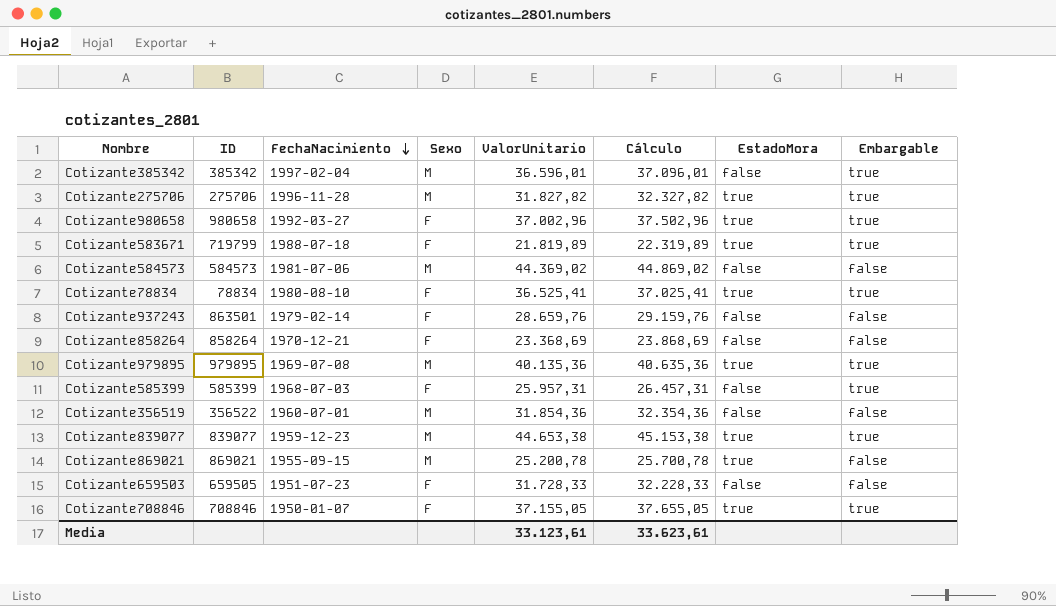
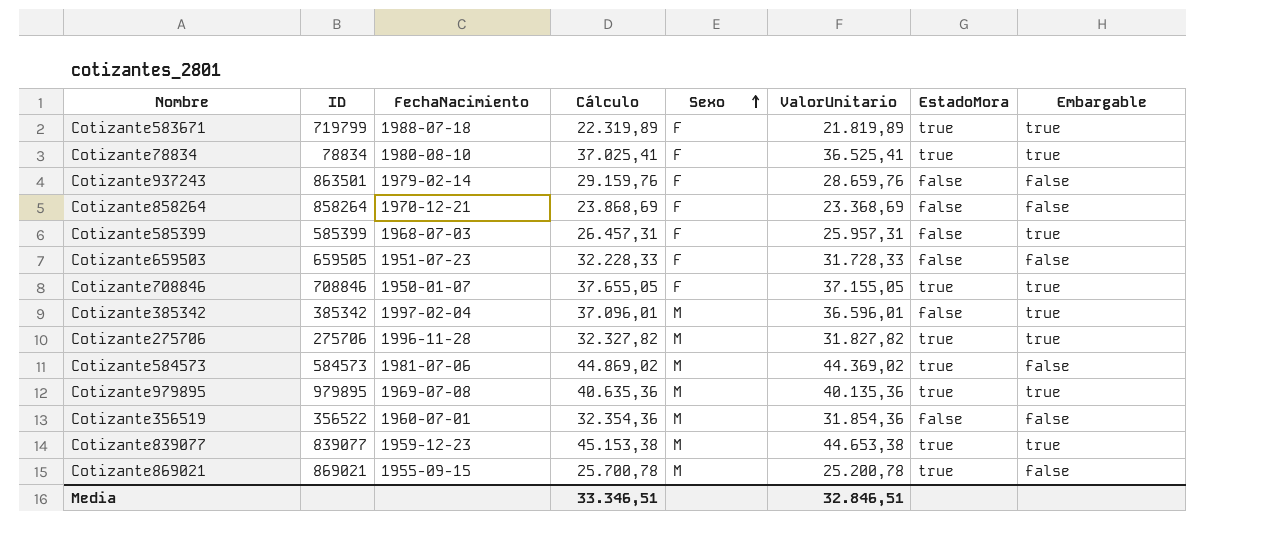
row order: FechaNacimiento descending -> Sexo ascending
column Cálculo | position: 6 -> 4
row Cotizante980658: 980658 | 1992-03-27 | F | 37.002,96 | 37.502,96 | true | true -> none
Cotizante584573 | EstadoMora: false -> true
Media | Cálculo: 33.623,61 -> 33.346,51
Media | ValorUnitario: 33.123,61 -> 32.846,51

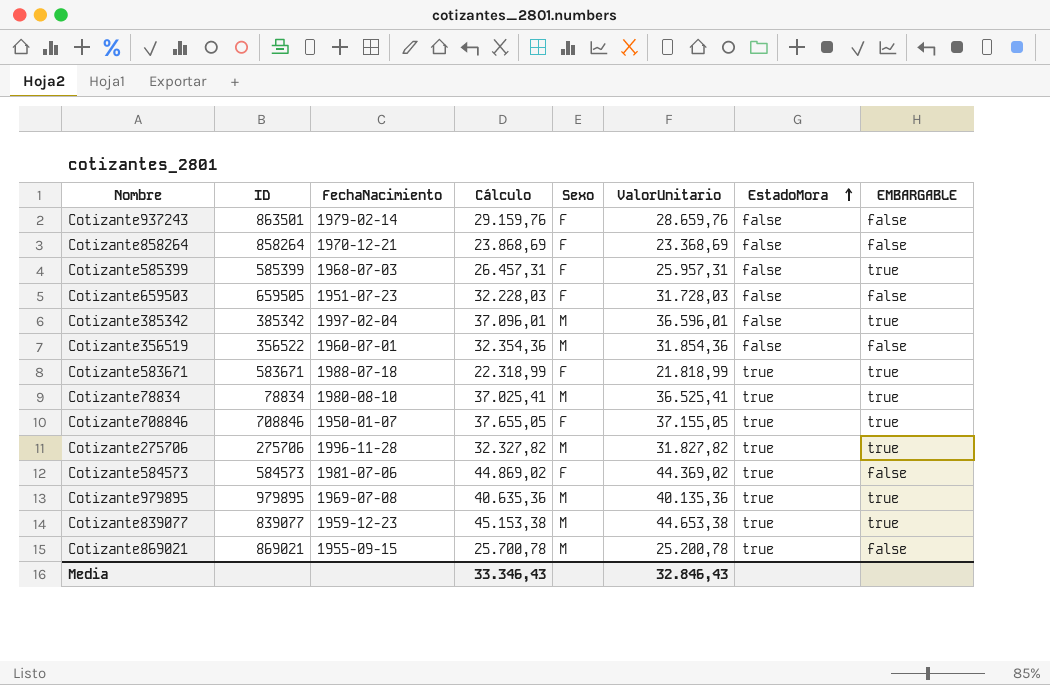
row order: Sexo ascending -> EstadoMora ascending
column name: Embargable -> EMBARGABLE
Cotizante659503 | Cálculo: 32.228,33 -> 32.228,03
Cotizante659503 | ValorUnitario: 31.728,33 -> 31.728,03
Cotizante583671 | ID: 719799 -> 583671
Cotizante583671 | Cálculo: 22.319,89 -> 22.318,99
Cotizante583671 | ValorUnitario: 21.819,89 -> 21.818,99
Cotizante78834 | Sexo: F -> M
Cotizante584573 | Sexo: M -> F
Media | Cálculo: 33.346,51 -> 33.346,43
Media | ValorUnitario: 32.846,51 -> 32.846,43

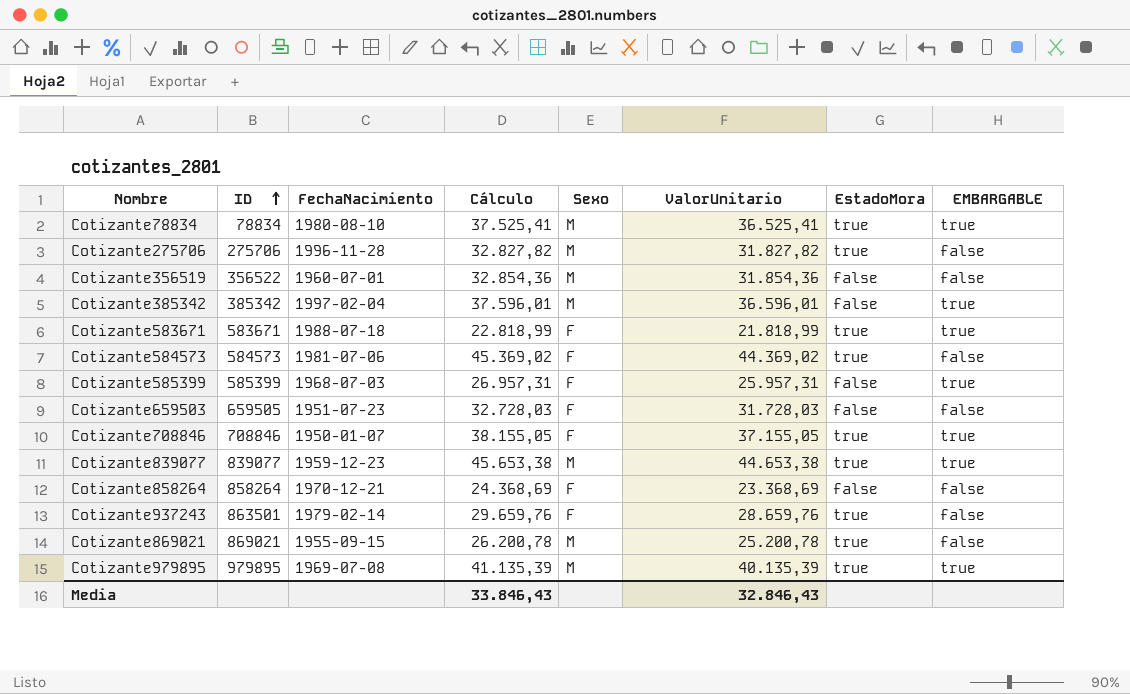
row order: EstadoMora ascending -> ID ascending
column Cálculo | formula: [ValorUnitario] + 500 -> [ValorUnitario] + 1000
Cotizante275706 | EMBARGABLE: true -> false
Cotizante937243 | EstadoMora: false -> true
Cotizante979895 | ValorUnitario: 40.135,36 -> 40.135,39
Media | Cálculo: 33.346,43 -> 33.846,43

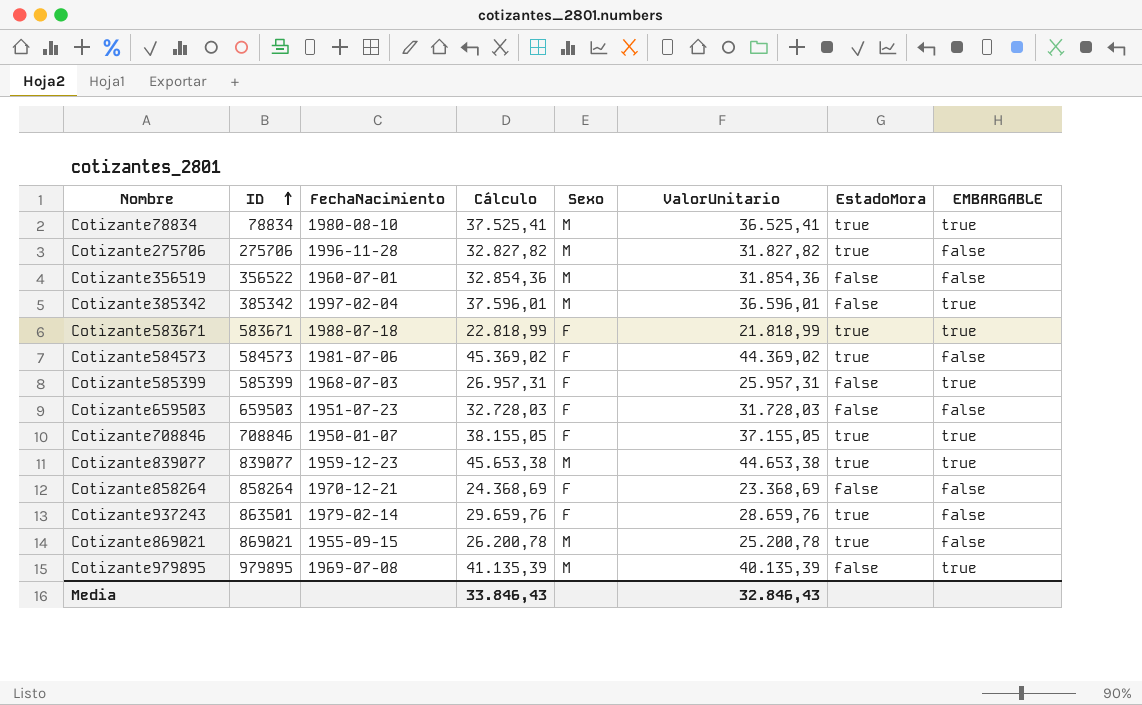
Cotizante659503 | ID: 659505 -> 659503
Cotizante979895 | EstadoMora: true -> false

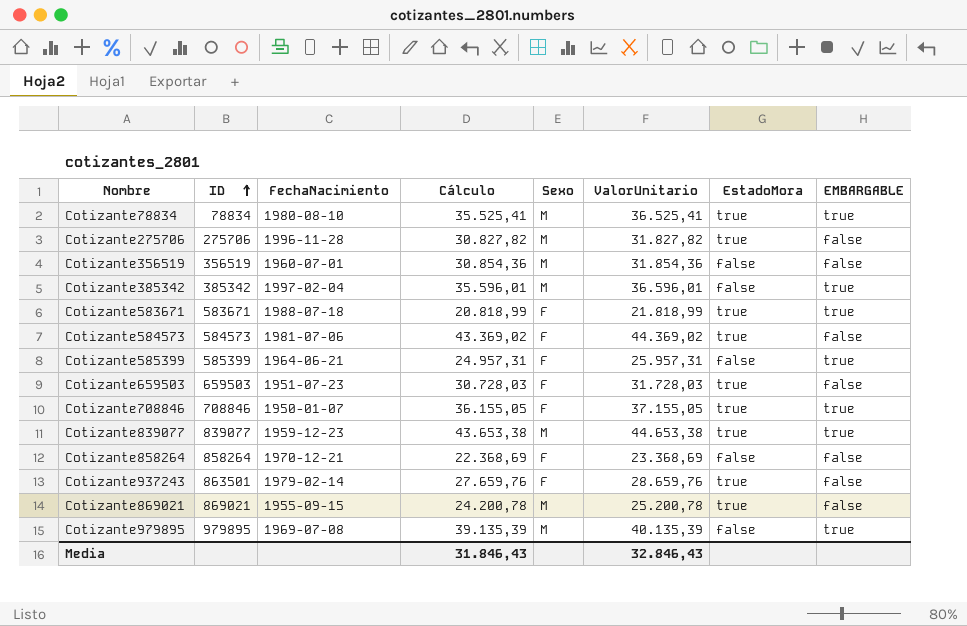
column Cálculo | formula: [ValorUnitario] + 1000 -> [ValorUnitario] - 1000
Cotizante356519 | ID: 356522 -> 356519
Cotizante585399 | FechaNacimiento: 1968-07-03 -> 1964-06-21
Cotizante659503 | EstadoMora: false -> true
Media | Cálculo: 33.846,43 -> 31.846,43

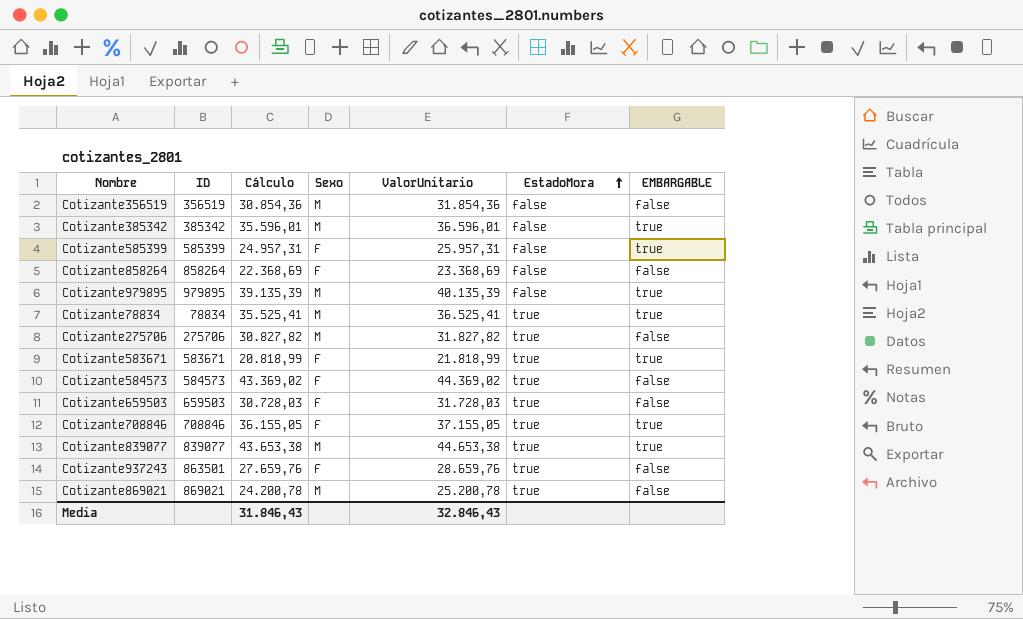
row order: ID ascending -> EstadoMora ascending
column FechaNacimiento | position: 3 -> none

